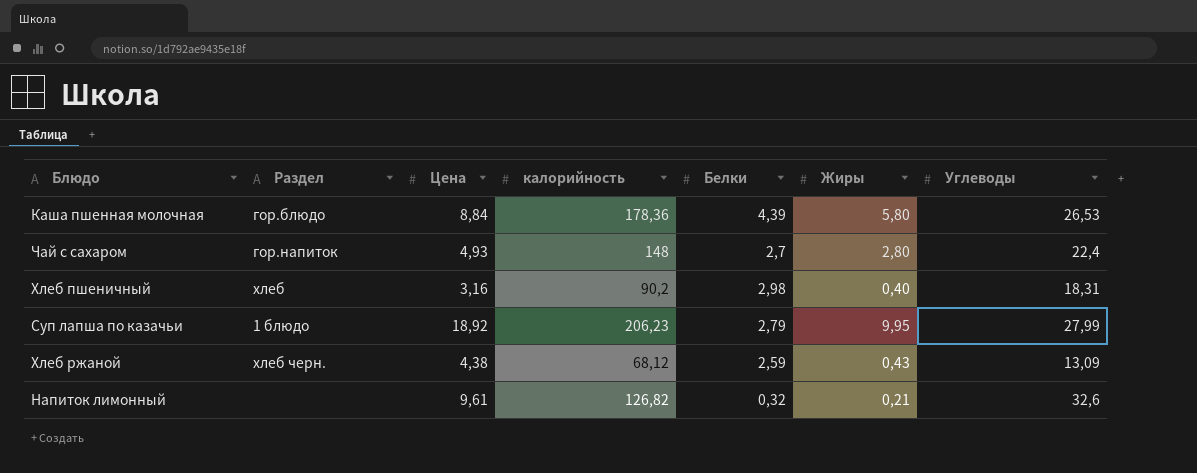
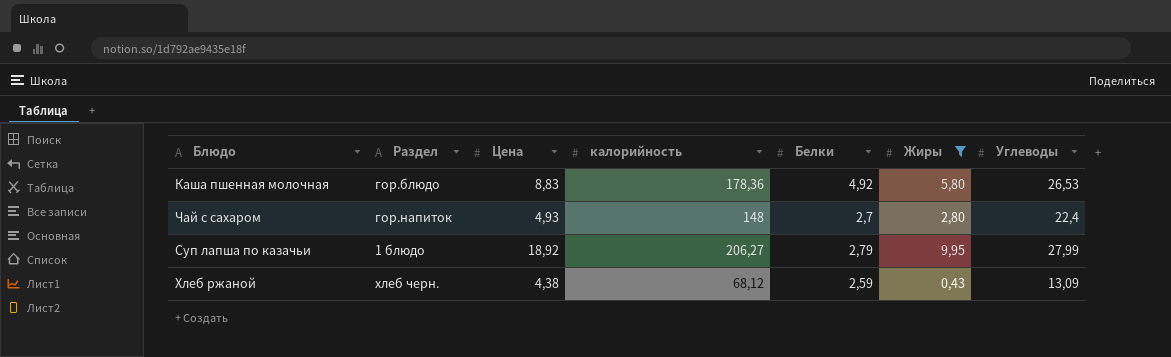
filter: none -> Жиры >= 0,43
Каша пшенная молочная | Цена: 8,84 -> 8,83
Каша пшенная молочная | Белки: 4,39 -> 4,92
Суп лапша по казачьи | калорийность: 206,23 -> 206,27

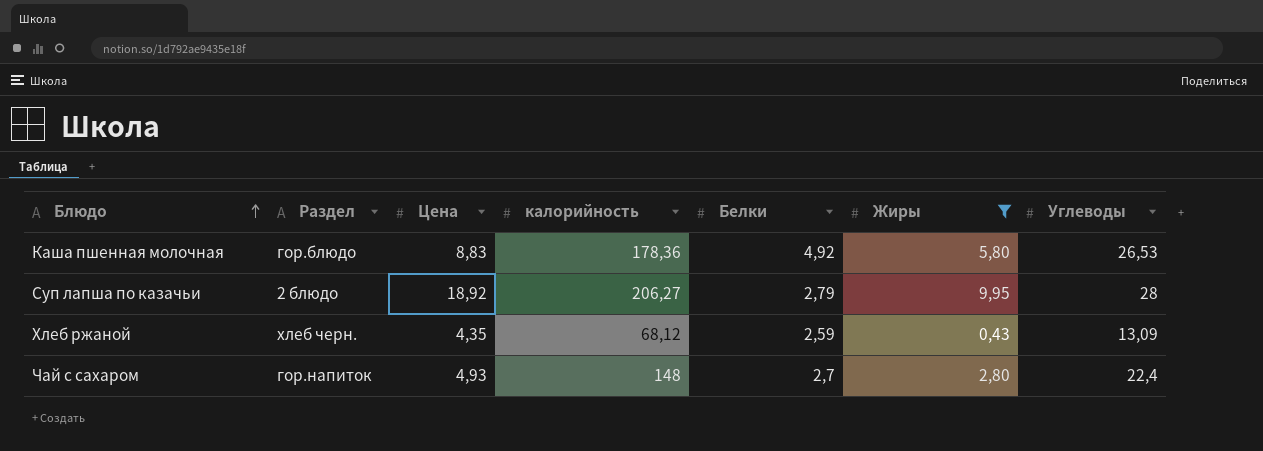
row order: none -> Блюдо ascending
Суп лапша по казачьи | Раздел: 1 блюдо -> 2 блюдо
Суп лапша по казачьи | Углеводы: 27,99 -> 28
Хлеб ржаной | Цена: 4,38 -> 4,35

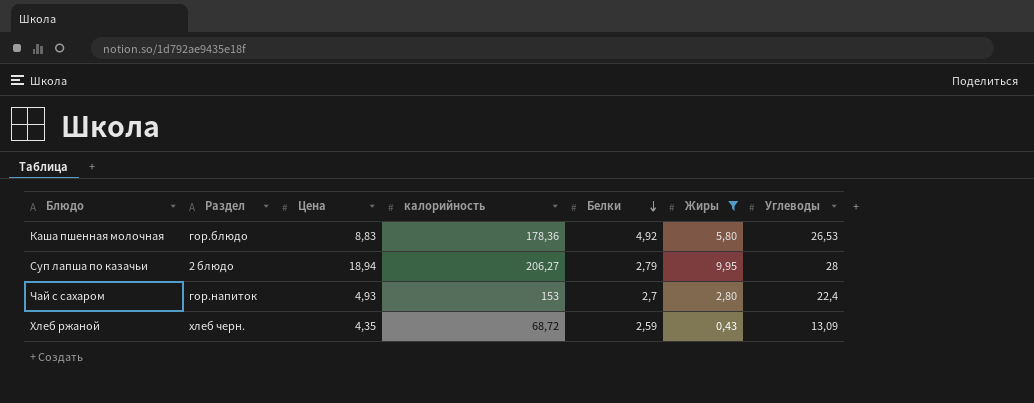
row order: Блюдо ascending -> Белки descending
Суп лапша по казачьи | Цена: 18,92 -> 18,94
Чай с сахаром | калорийность: 148 -> 153
Хлеб ржаной | калорийность: 68,12 -> 68,72

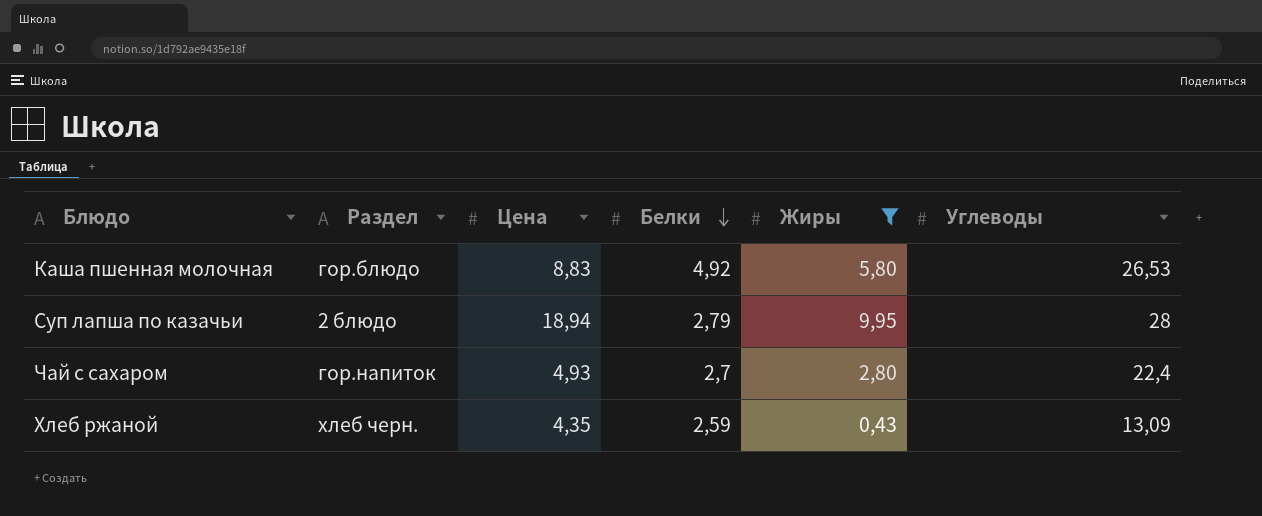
column калорийность | position: 4 -> none

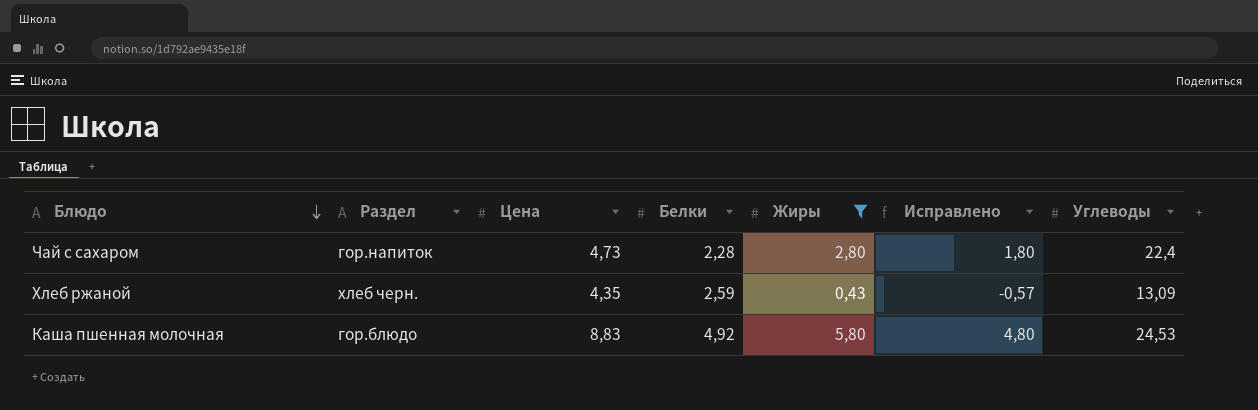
row order: Белки descending -> Блюдо descending
column Исправлено | formula: none -> [Жиры] - 1
row Суп лапша по казачьи: 2 блюдо | 18,94 | 2,79 | 9,95 | 28 -> none
Чай с сахаром | Цена: 4,93 -> 4,73
Чай с сахаром | Белки: 2,7 -> 2,28
Каша пшенная молочная | Углеводы: 26,53 -> 24,53

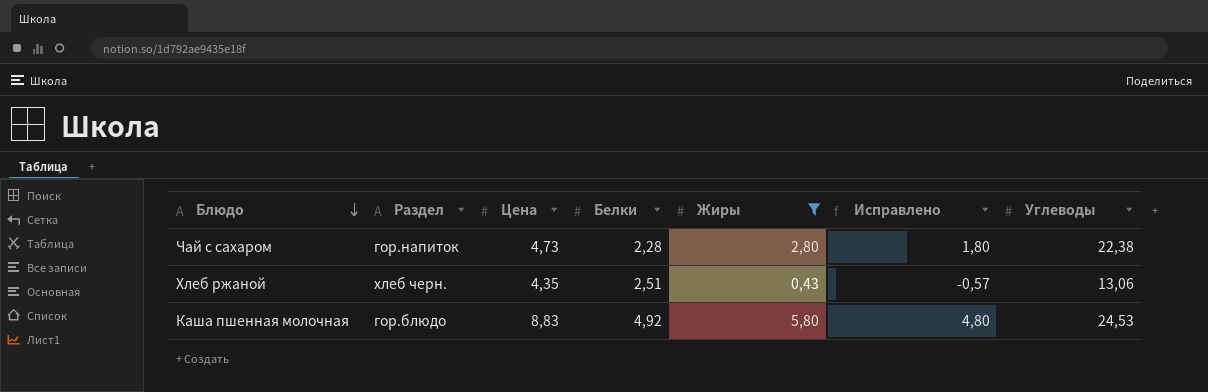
Чай с сахаром | Углеводы: 22,4 -> 22,38
Хлеб ржаной | Белки: 2,59 -> 2,51
Хлеб ржаной | Углеводы: 13,09 -> 13,06

